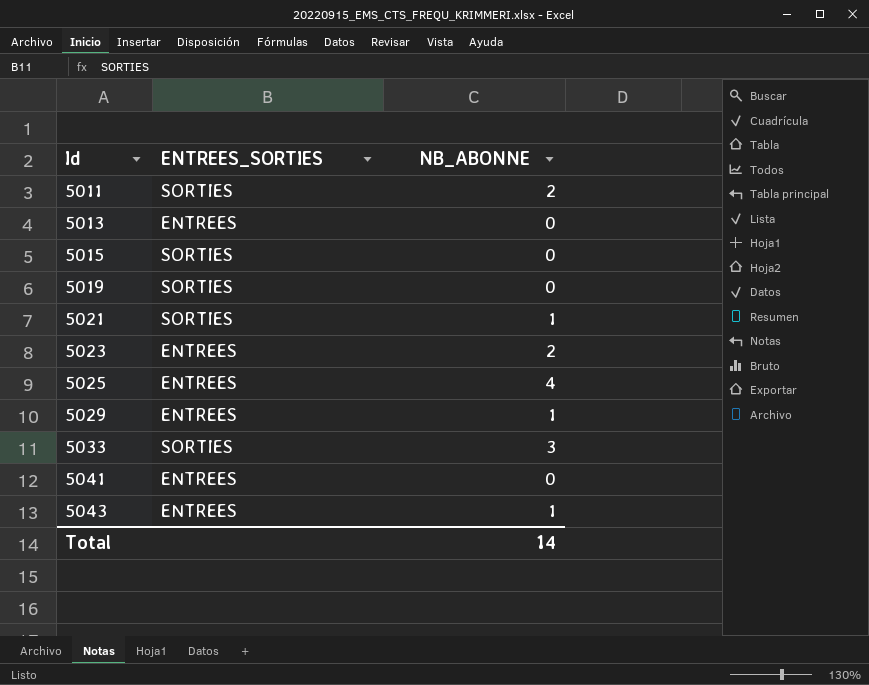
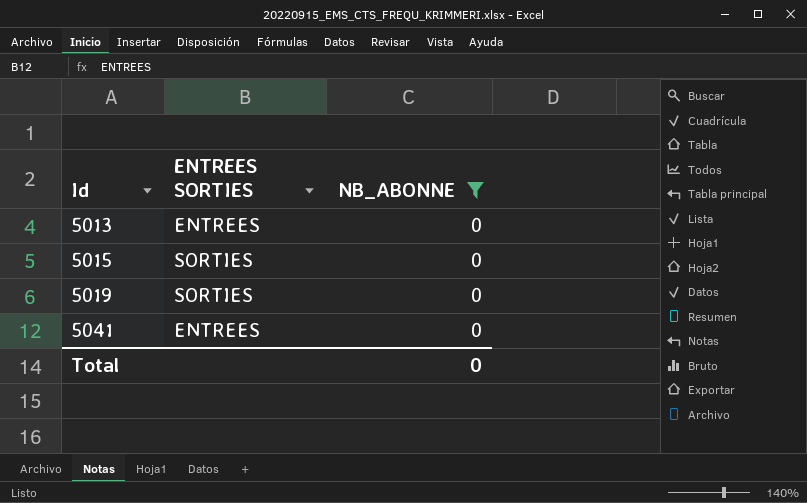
filter: none -> NB_ABONNE = 0
column name: ENTREES_SORTIES -> ENTREES SORTIES
Total | NB_ABONNE: 14 -> 0

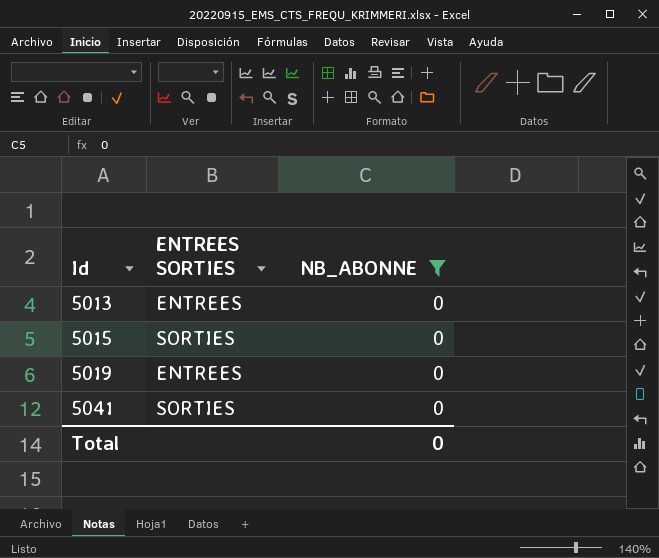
5019 | ENTREES SORTIES: SORTIES -> ENTREES
5041 | ENTREES SORTIES: ENTREES -> SORTIES

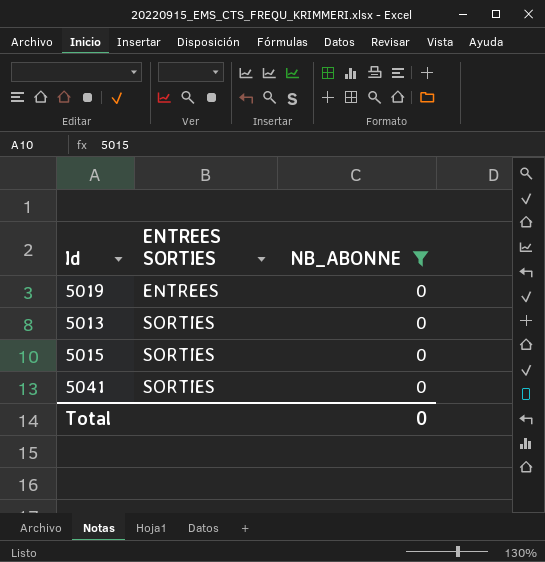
row order: Id ascending -> ENTREES SORTIES ascending
5013 | ENTREES SORTIES: ENTREES -> SORTIES

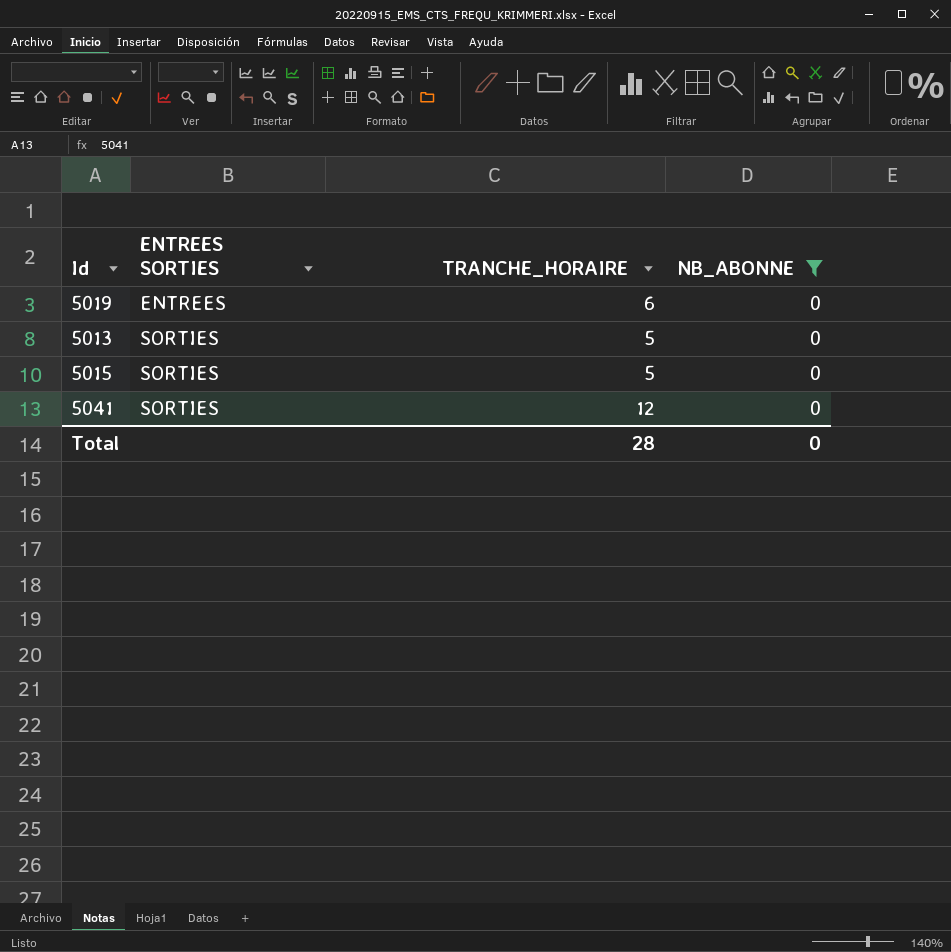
column TRANCHE_HORAIRE | position: none -> 3

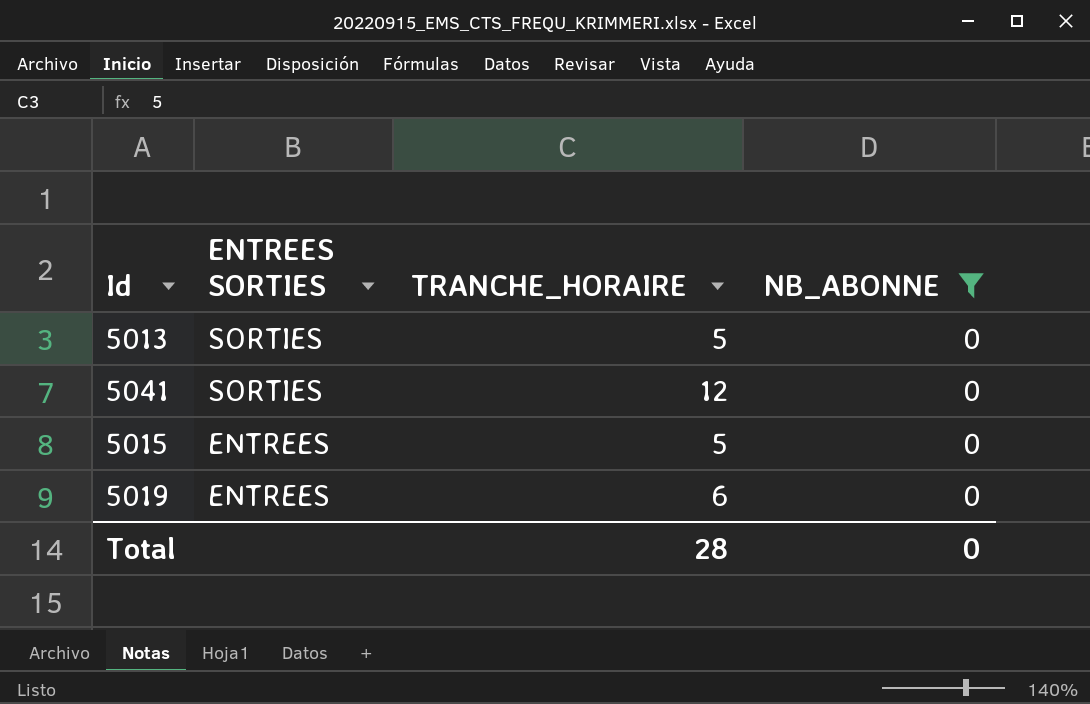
row order: ENTREES SORTIES ascending -> ENTREES SORTIES descending
5015 | ENTREES SORTIES: SORTIES -> ENTREES

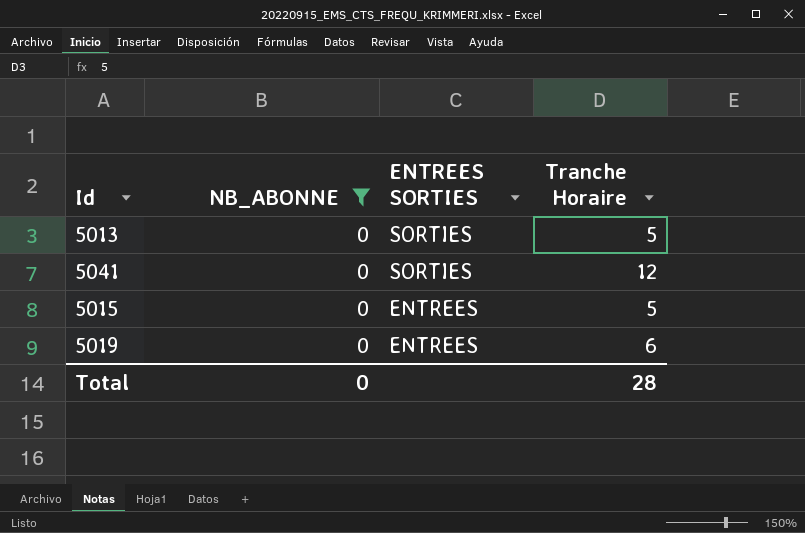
column NB_ABONNE | position: 4 -> 2
column name: TRANCHE_HORAIRE -> Tranche Horaire

